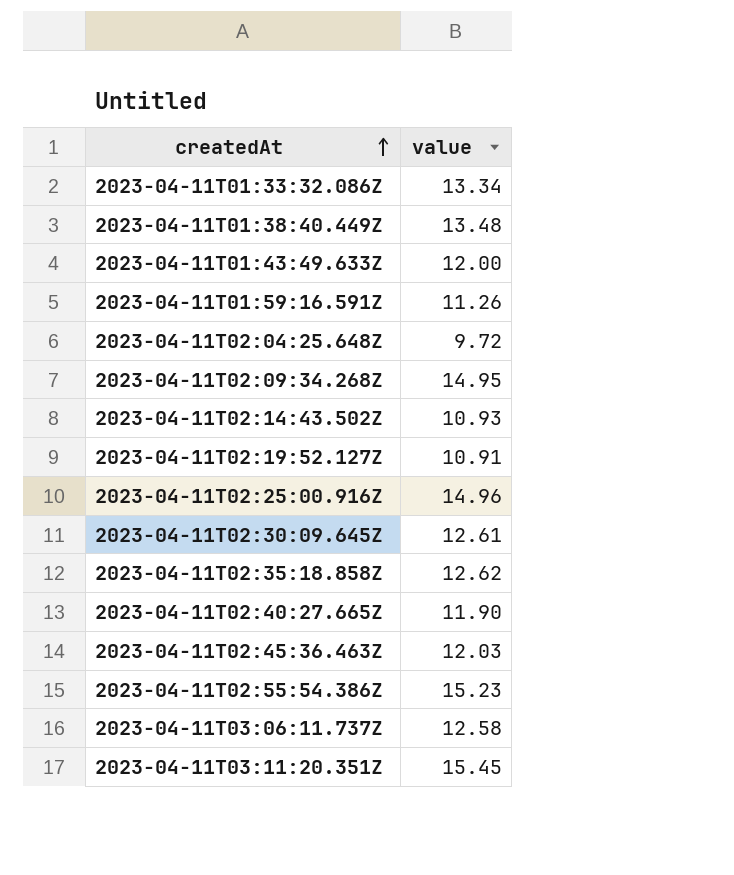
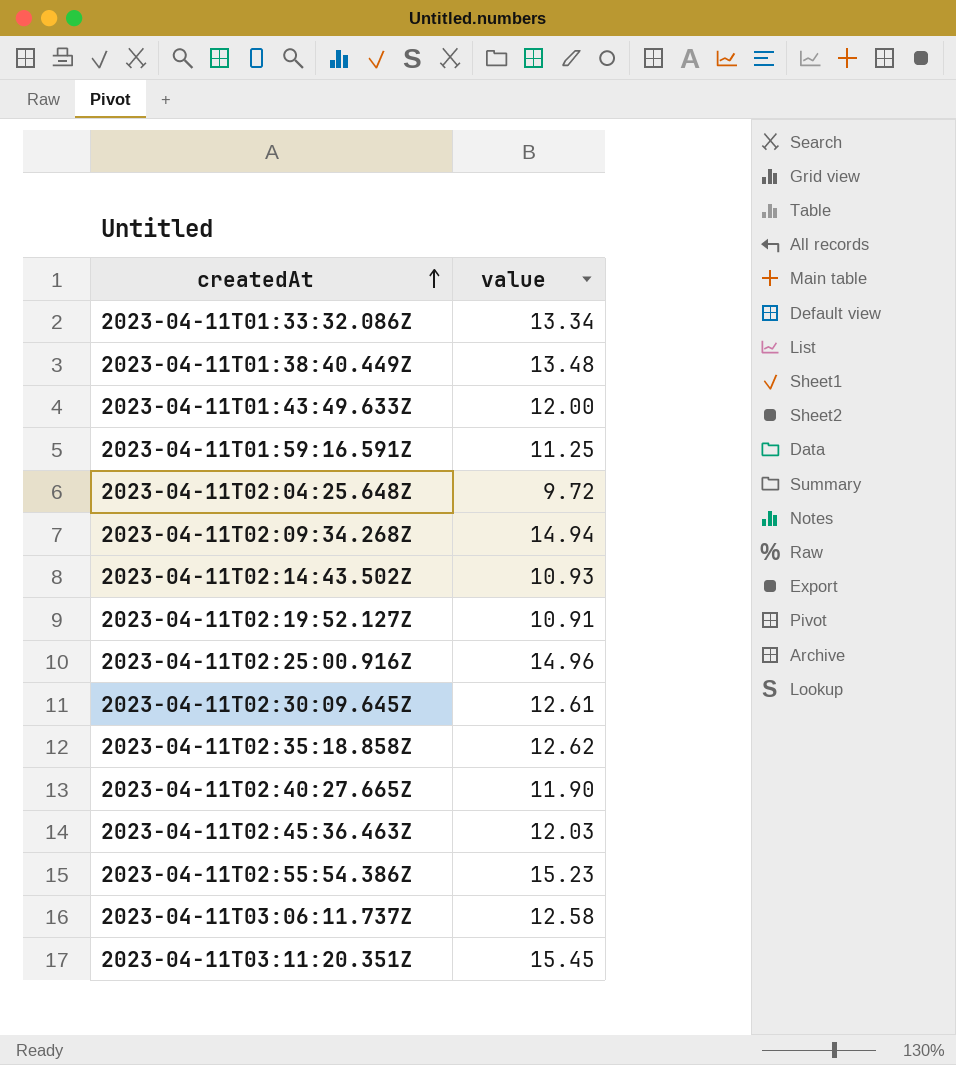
2023-04-11T01:59:16.591Z | value: 11.26 -> 11.25
2023-04-11T02:09:34.268Z | value: 14.95 -> 14.94

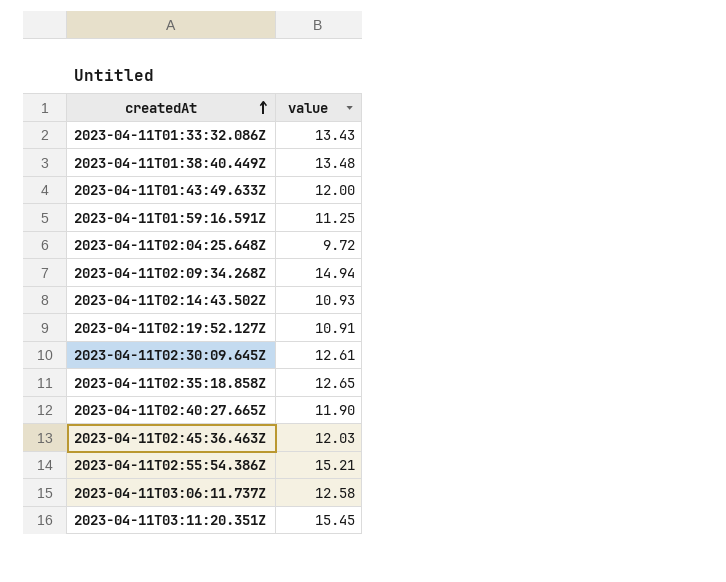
row 2023-04-11T02:25:00.916Z: 14.96 -> none
2023-04-11T01:33:32.086Z | value: 13.34 -> 13.43
2023-04-11T02:35:18.858Z | value: 12.62 -> 12.65
2023-04-11T02:55:54.386Z | value: 15.23 -> 15.21

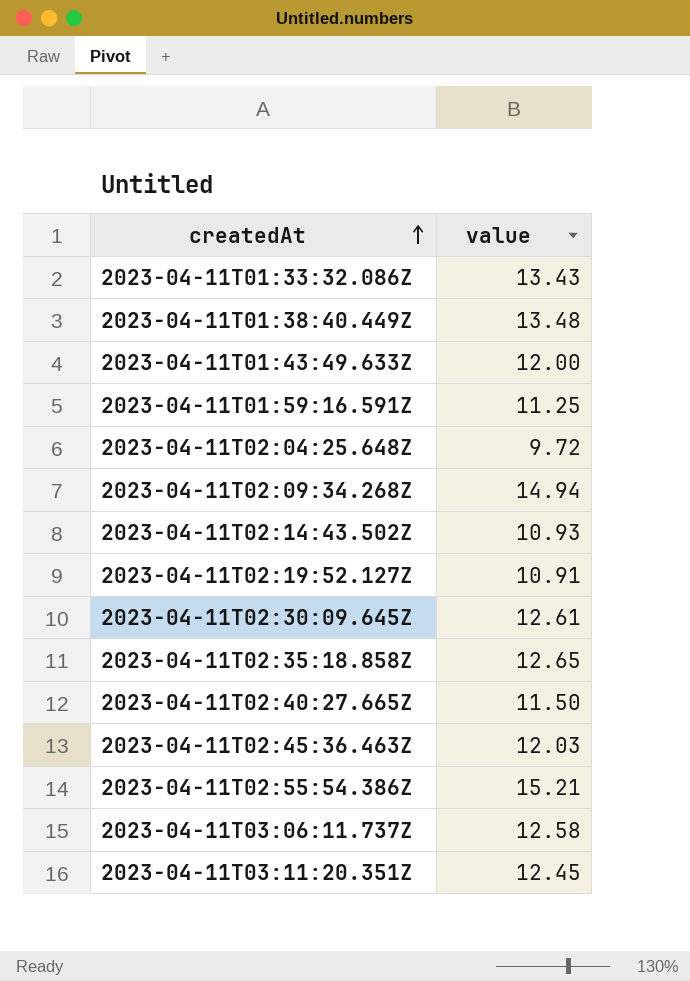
2023-04-11T02:40:27.665Z | value: 11.90 -> 11.50
2023-04-11T03:11:20.351Z | value: 15.45 -> 12.45

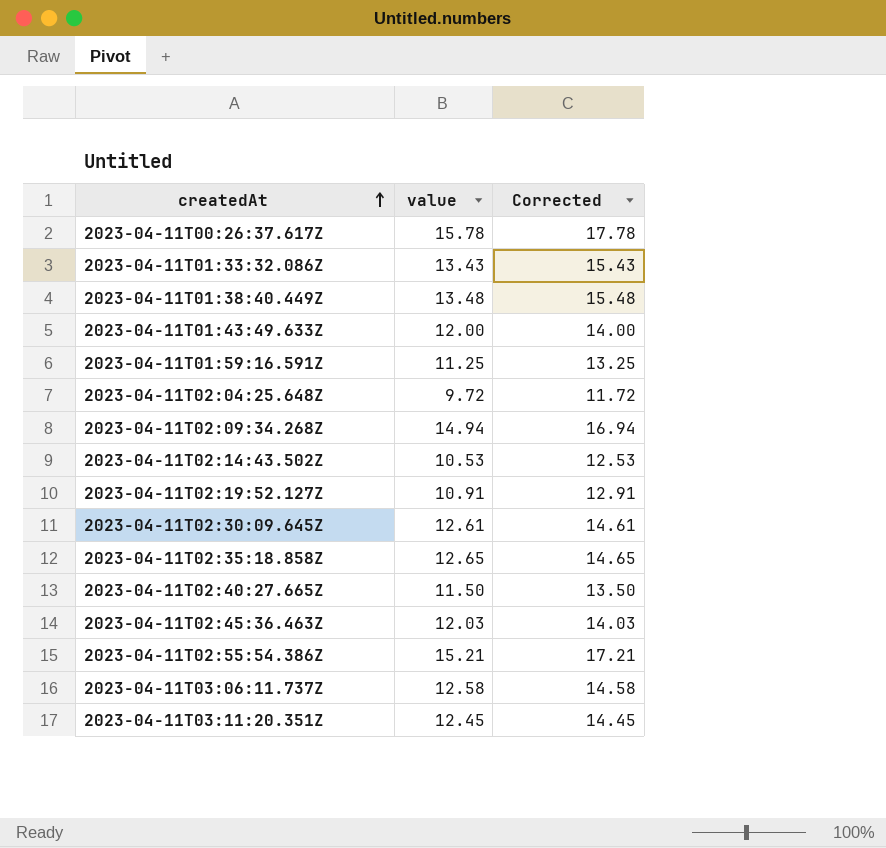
column Corrected | formula: none -> [value] + 2
row 2023-04-11T00:26:37.617Z: none -> 15.78 | 17.78
2023-04-11T02:14:43.502Z | value: 10.93 -> 10.53

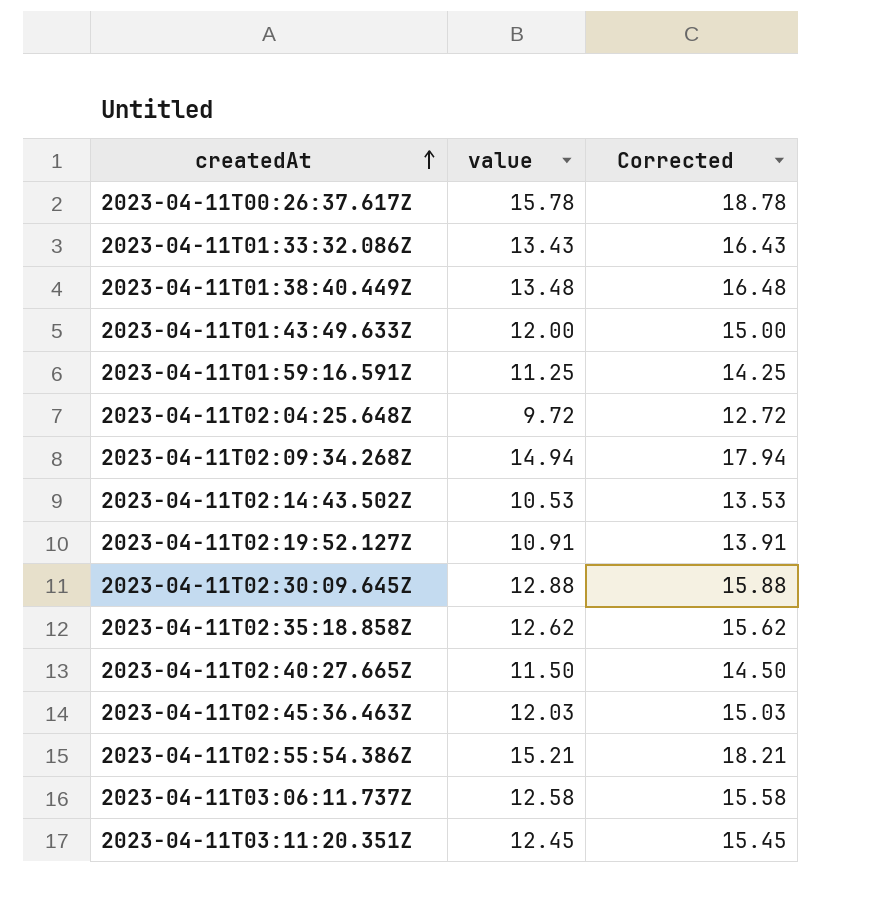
column Corrected | formula: [value] + 2 -> [value] + 3
2023-04-11T02:30:09.645Z | value: 12.61 -> 12.88
2023-04-11T02:35:18.858Z | value: 12.65 -> 12.62

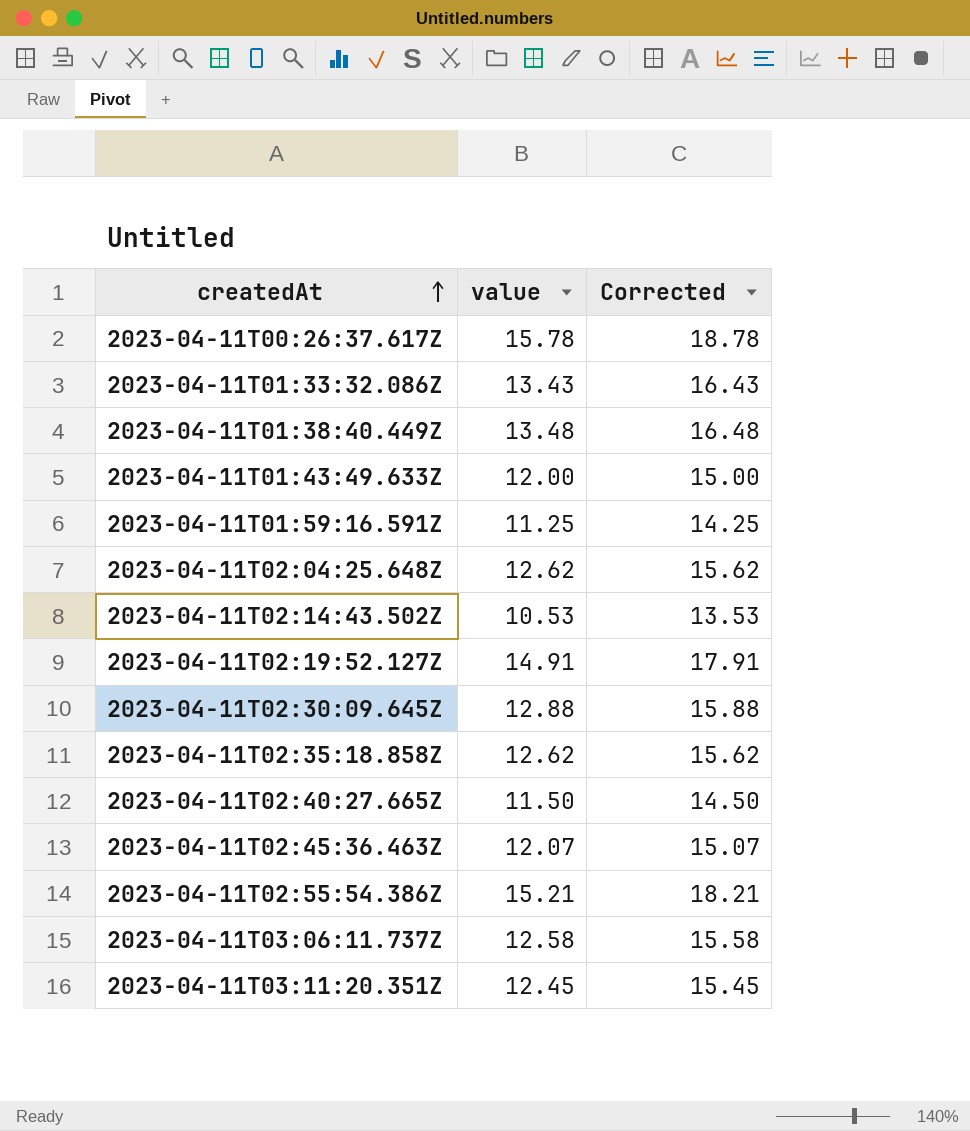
row 2023-04-11T02:09:34.268Z: 14.94 | 17.94 -> none
2023-04-11T02:04:25.648Z | value: 9.72 -> 12.62
2023-04-11T02:04:25.648Z | Corrected: 12.72 -> 15.62
2023-04-11T02:19:52.127Z | value: 10.91 -> 14.91
2023-04-11T02:19:52.127Z | Corrected: 13.91 -> 17.91
2023-04-11T02:45:36.463Z | value: 12.03 -> 12.07
2023-04-11T02:45:36.463Z | Corrected: 15.03 -> 15.07

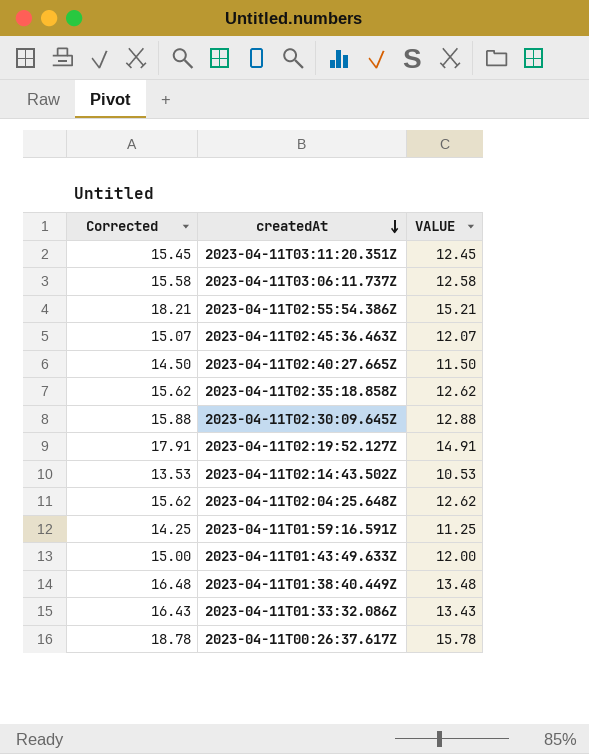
row order: createdAt ascending -> createdAt descending
column Corrected | position: 3 -> 1
column name: value -> VALUE

